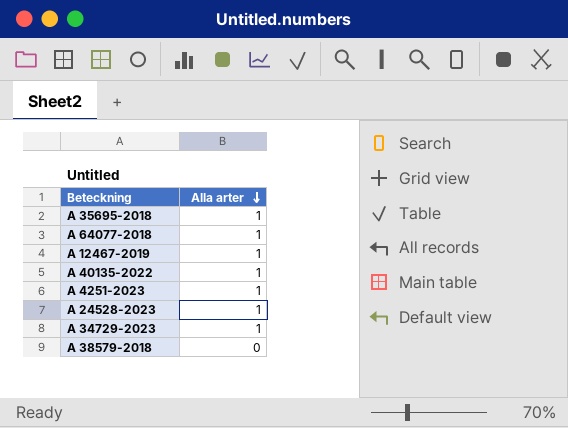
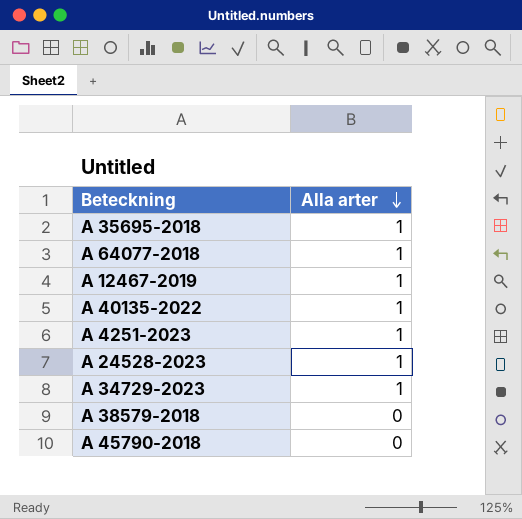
row A 45790-2018: none -> 0

